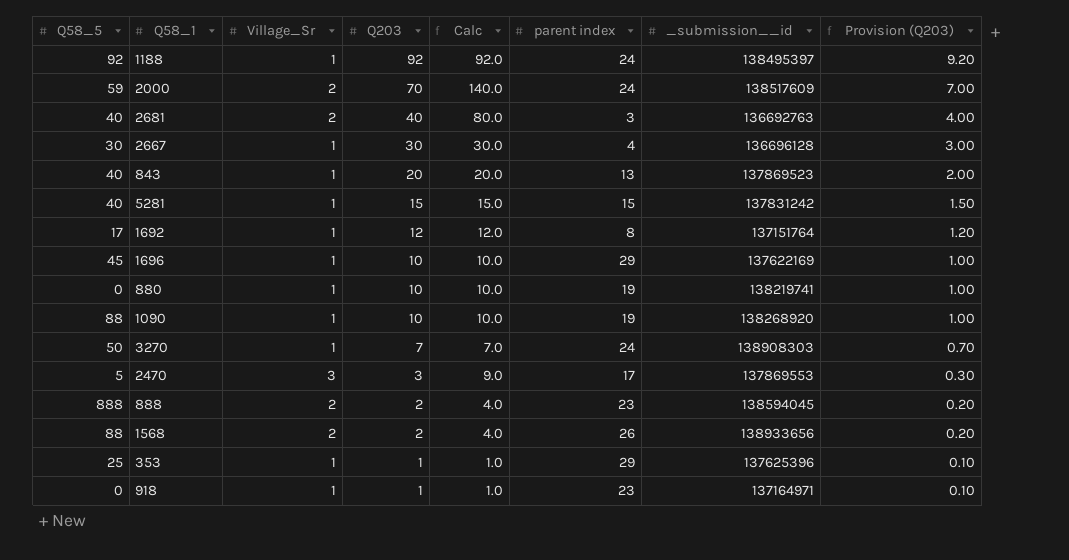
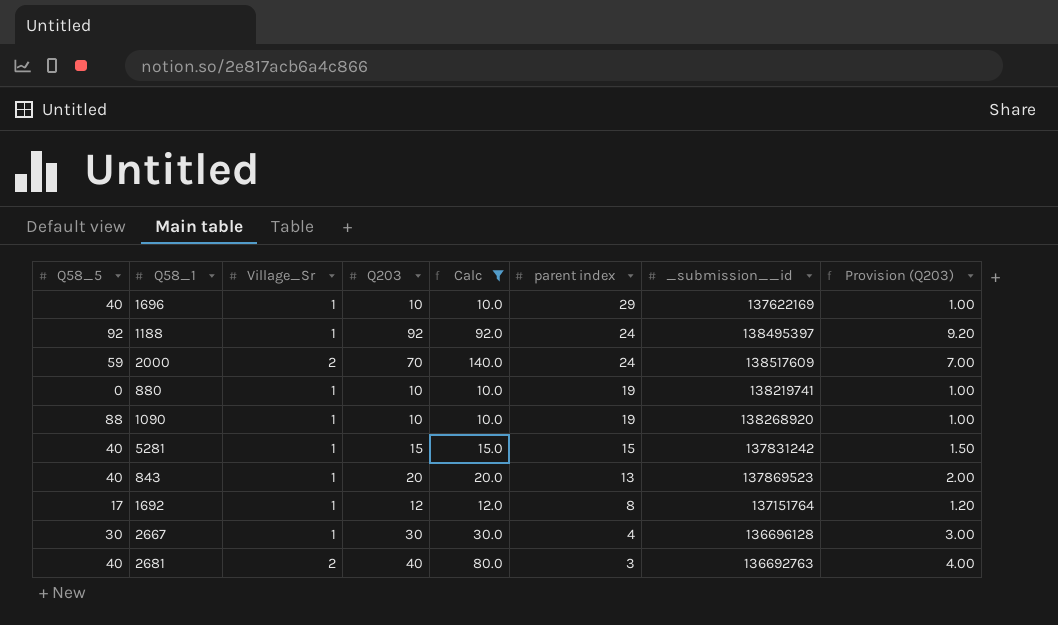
filter: none -> Calc >= 10.0
row order: Q203 descending -> parent index descending
1696 | Q58_5: 45 -> 40

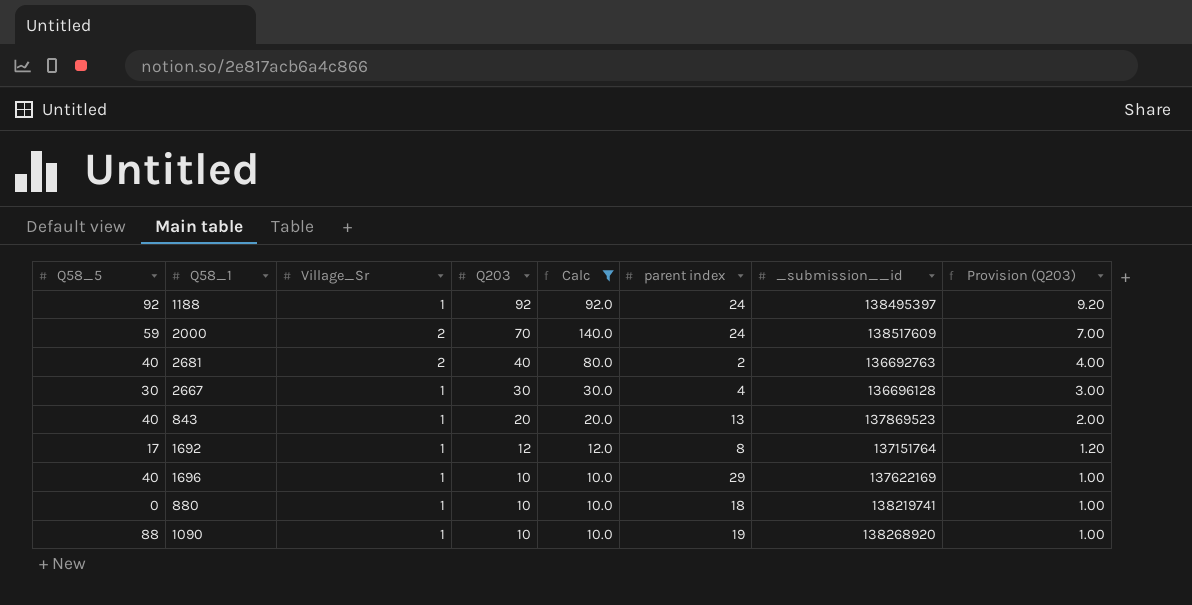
row order: parent index descending -> Q203 descending
row 5281: 40 | 1 | 15 | 15.0 | 15 | 137831242 | 1.50 -> none
2681 | parent index: 3 -> 2
880 | parent index: 19 -> 18

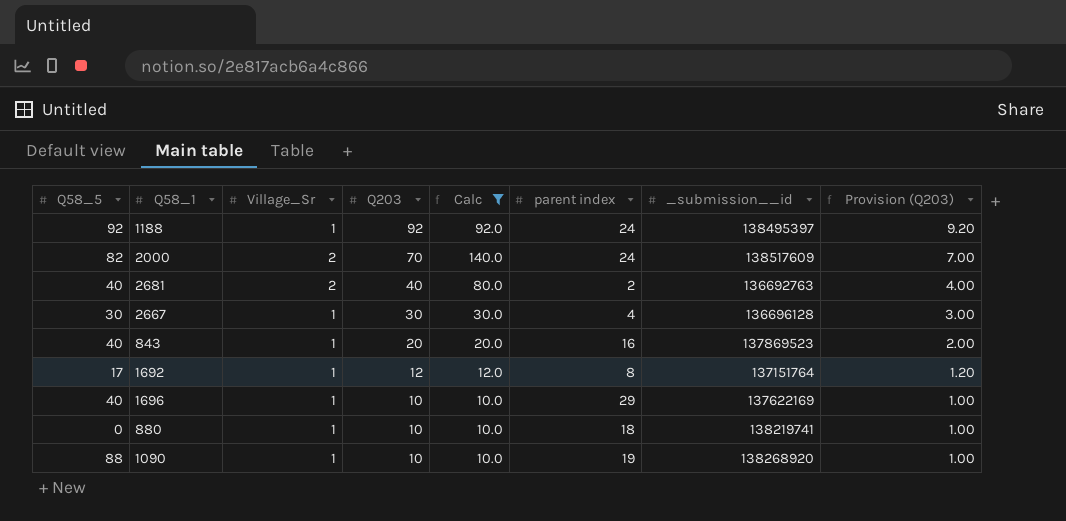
2000 | Q58_5: 59 -> 82
843 | parent index: 13 -> 16

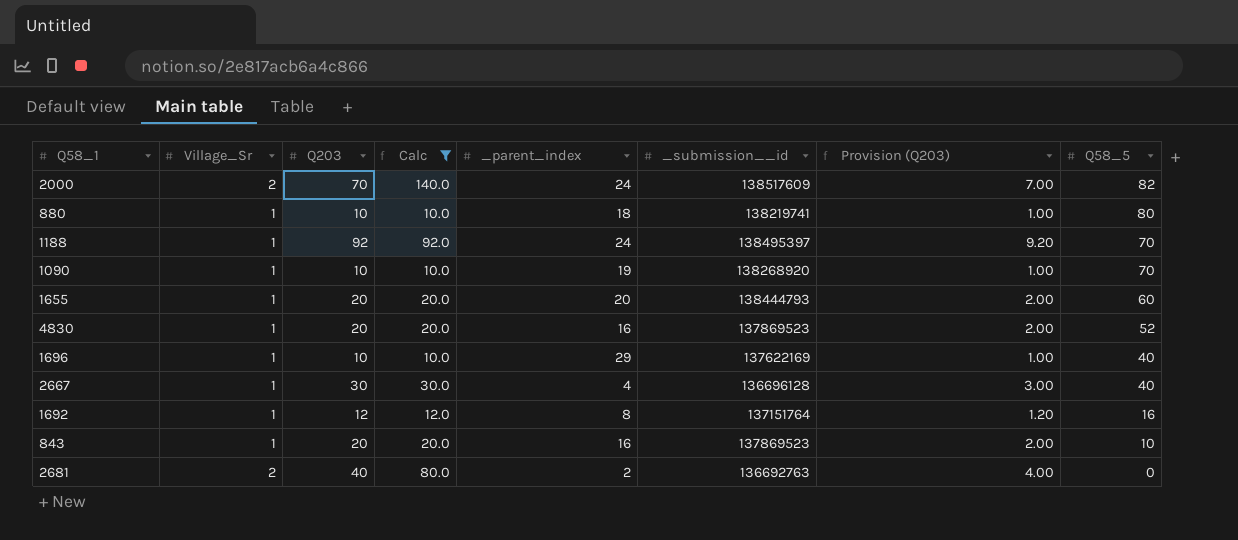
row order: Q203 descending -> Q58_5 descending
column name: parent index -> _parent_index
column Q58_5 | position: 1 -> 8
880 | Q58_5: 0 -> 80
1188 | Q58_5: 92 -> 70
1090 | Q58_5: 88 -> 70
row 1655: none -> 1 | 20 | 20.0 | 20 | 138444793 | 2.00 | 60
row 4830: none -> 1 | 20 | 20.0 | 16 | 137869523 | 2.00 | 52
2667 | Q58_5: 30 -> 40
1692 | Q58_5: 17 -> 16
843 | Q58_5: 40 -> 10
2681 | Q58_5: 40 -> 0

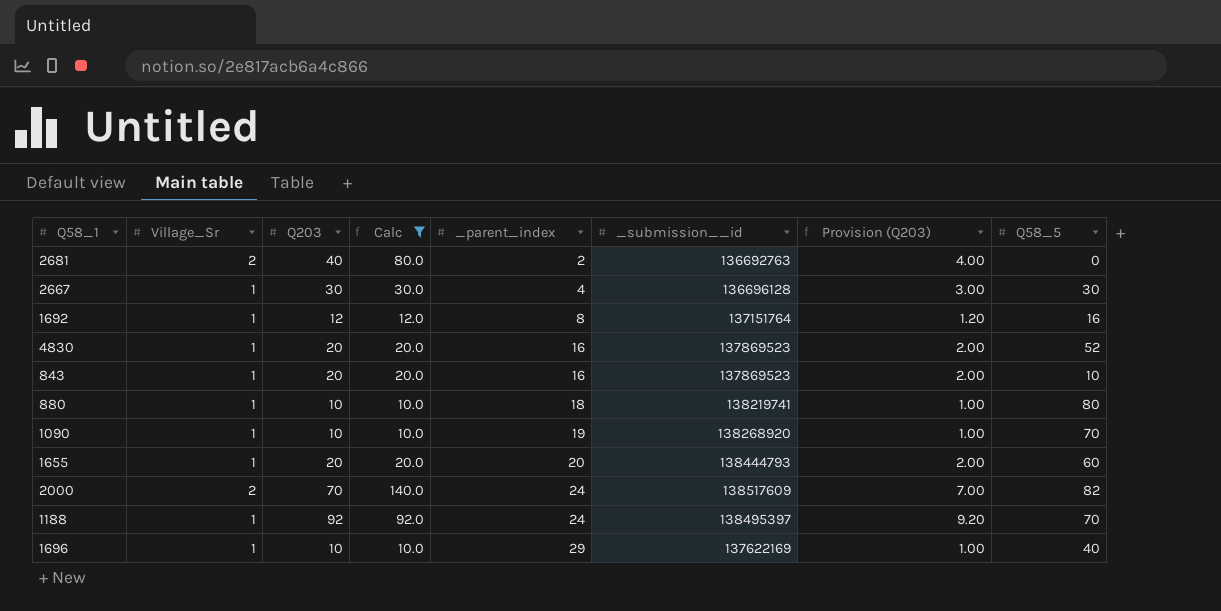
row order: Q58_5 descending -> _parent_index ascending
2667 | Q58_5: 40 -> 30

